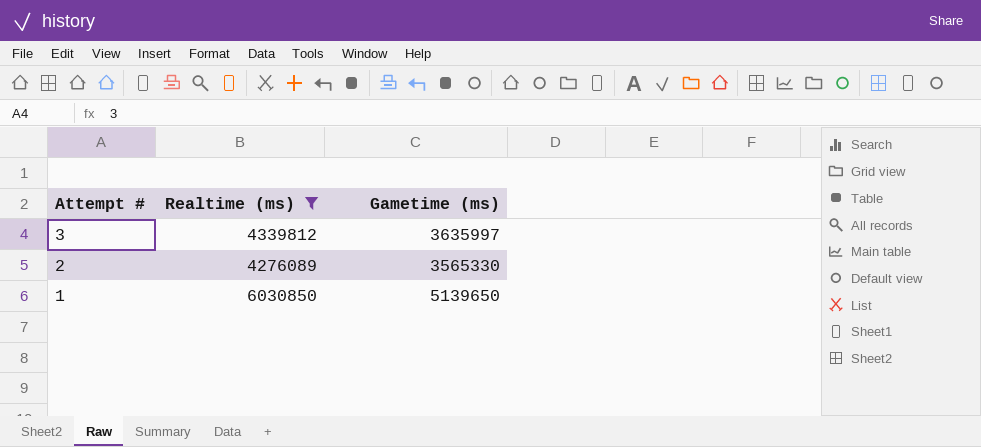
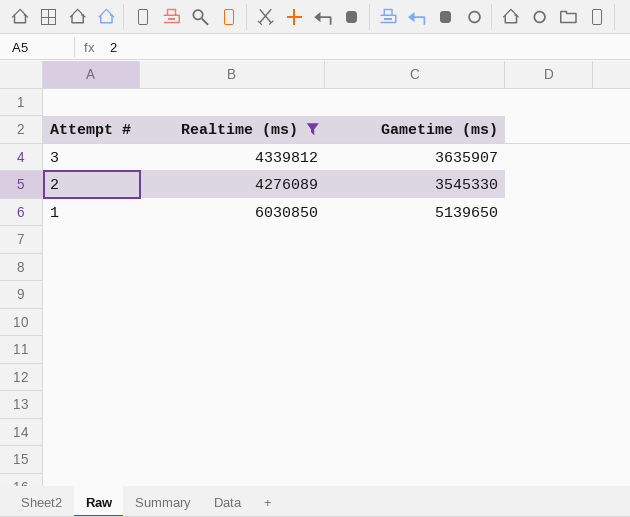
3 | Gametime (ms): 3635997 -> 3635907
2 | Gametime (ms): 3565330 -> 3545330

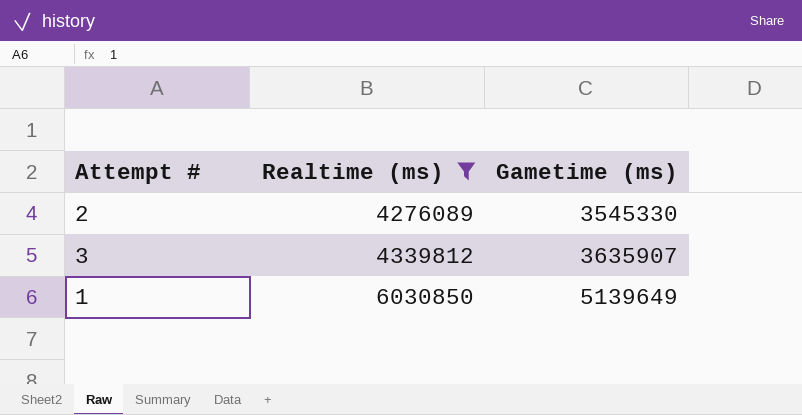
row order: Attempt # descending -> Realtime (ms) ascending
1 | Gametime (ms): 5139650 -> 5139649

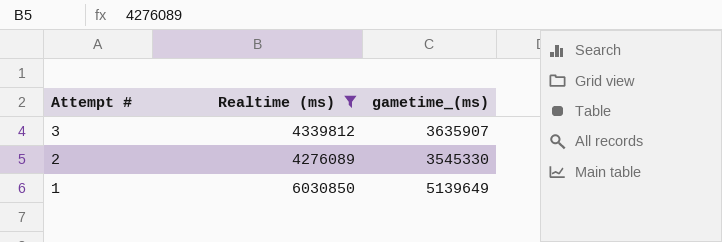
row order: Realtime (ms) ascending -> Attempt # descending
column name: Gametime (ms) -> gametime_(ms)

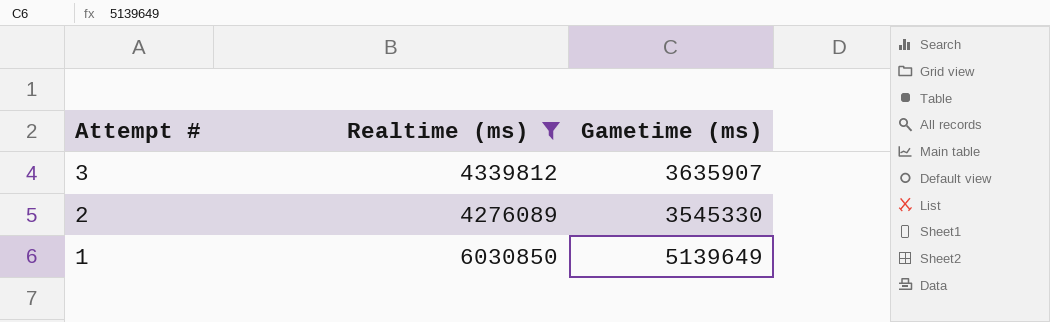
column name: gametime_(ms) -> Gametime (ms)

